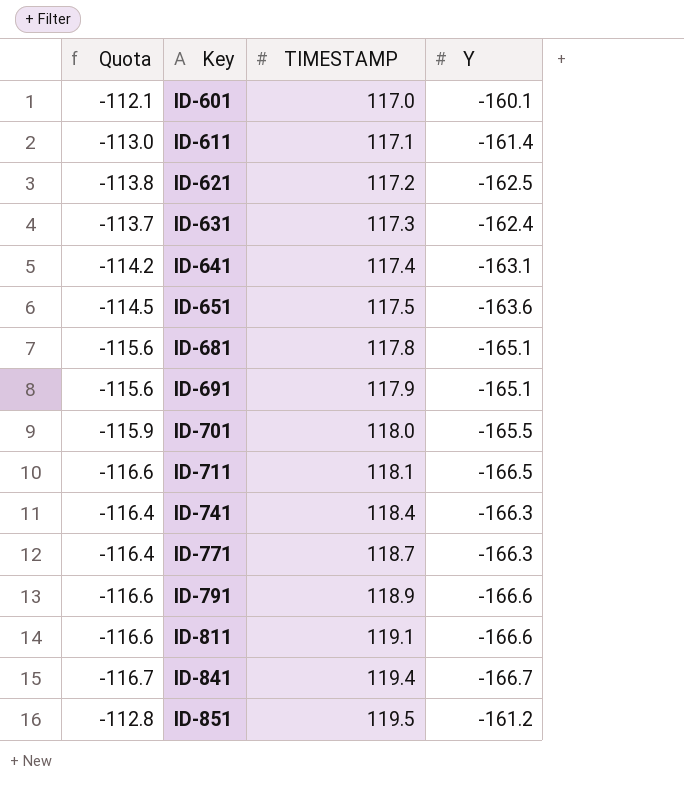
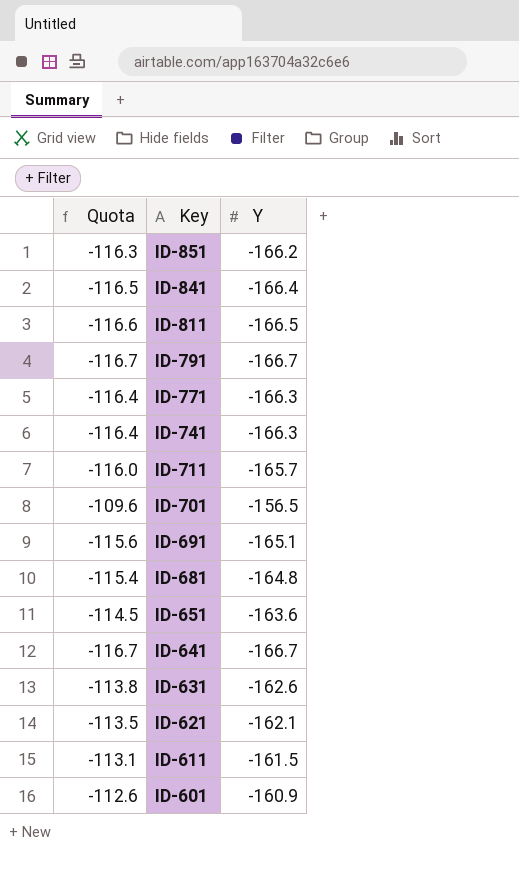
row order: Key ascending -> Key descending
column TIMESTAMP | position: 3 -> none
ID-851 | Quota: -112.8 -> -116.3
ID-851 | Y: -161.2 -> -166.2
ID-841 | Quota: -116.7 -> -116.5
ID-841 | Y: -166.7 -> -166.4
ID-811 | Y: -166.6 -> -166.5
ID-791 | Quota: -116.6 -> -116.7
ID-791 | Y: -166.6 -> -166.7
ID-711 | Quota: -116.6 -> -116.0
ID-711 | Y: -166.5 -> -165.7
ID-701 | Quota: -115.9 -> -109.6
ID-701 | Y: -165.5 -> -156.5
ID-681 | Quota: -115.6 -> -115.4
ID-681 | Y: -165.1 -> -164.8
ID-641 | Quota: -114.2 -> -116.7
ID-641 | Y: -163.1 -> -166.7
ID-631 | Quota: -113.7 -> -113.8
ID-631 | Y: -162.4 -> -162.6
ID-621 | Quota: -113.8 -> -113.5
ID-621 | Y: -162.5 -> -162.1
ID-611 | Quota: -113.0 -> -113.1
ID-611 | Y: -161.4 -> -161.5
ID-601 | Quota: -112.1 -> -112.6
ID-601 | Y: -160.1 -> -160.9

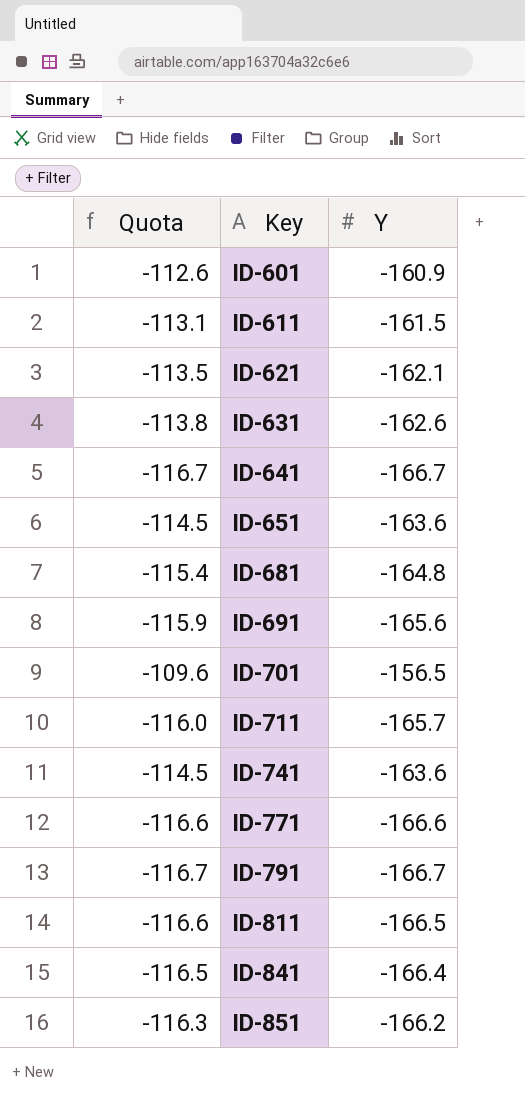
row order: Key descending -> Key ascending
ID-691 | Quota: -115.6 -> -115.9
ID-691 | Y: -165.1 -> -165.6
ID-741 | Quota: -116.4 -> -114.5
ID-741 | Y: -166.3 -> -163.6
ID-771 | Quota: -116.4 -> -116.6
ID-771 | Y: -166.3 -> -166.6

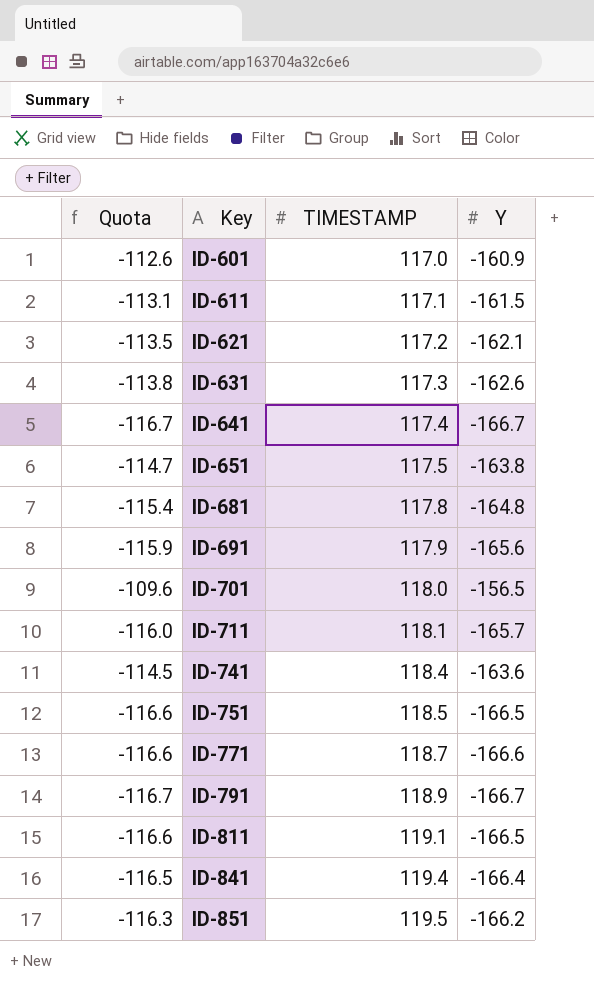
column TIMESTAMP | position: none -> 3
ID-651 | Quota: -114.5 -> -114.7
ID-651 | Y: -163.6 -> -163.8
row ID-751: none -> -116.6 | 118.5 | -166.5

